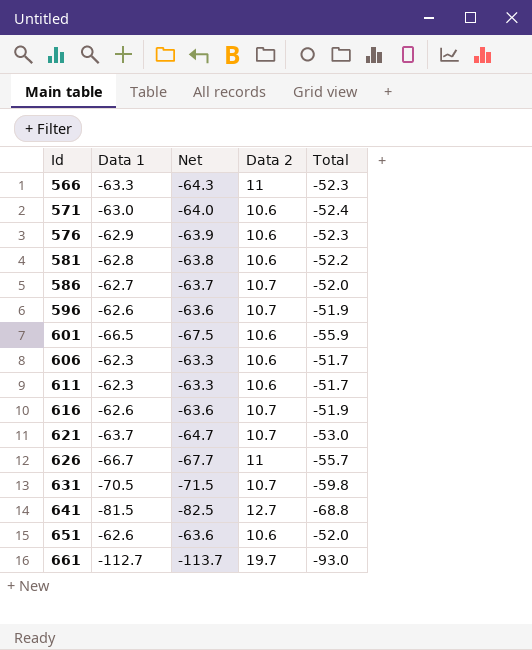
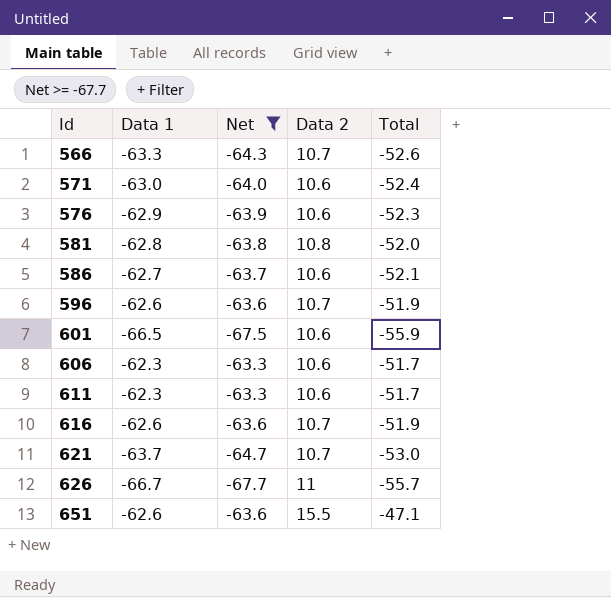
filter: none -> Net >= -67.7
566 | Data 2: 11 -> 10.7
566 | Total: -52.3 -> -52.6
581 | Data 2: 10.6 -> 10.8
581 | Total: -52.2 -> -52.0
586 | Data 2: 10.7 -> 10.6
586 | Total: -52.0 -> -52.1
651 | Data 2: 10.6 -> 15.5
651 | Total: -52.0 -> -47.1

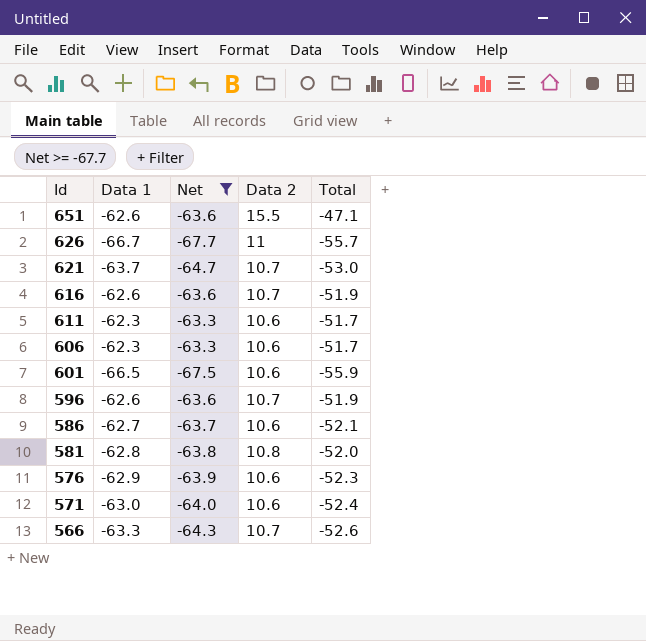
row order: Id ascending -> Id descending

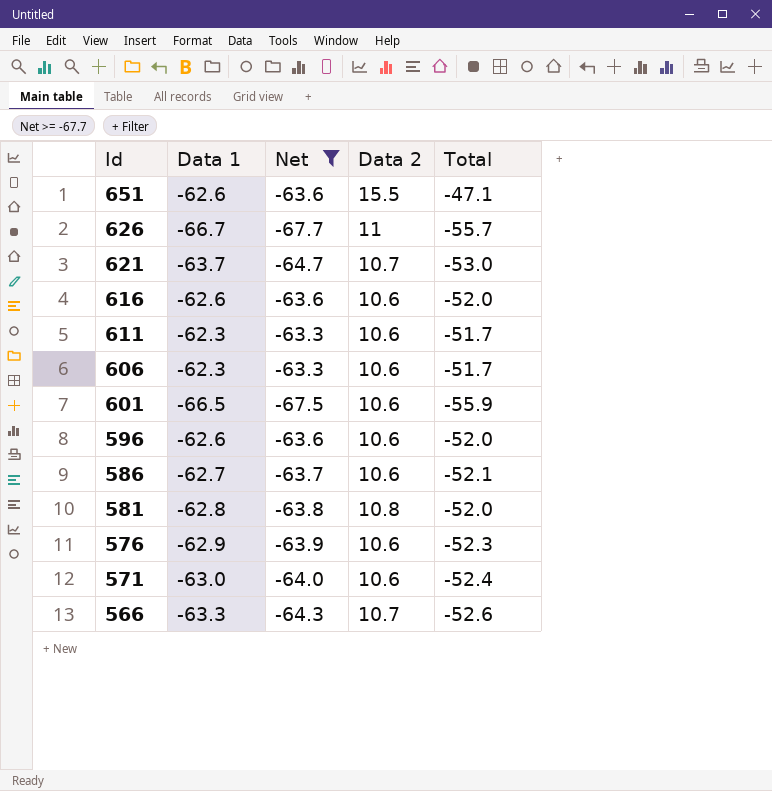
616 | Data 2: 10.7 -> 10.6
616 | Total: -51.9 -> -52.0
596 | Data 2: 10.7 -> 10.6
596 | Total: -51.9 -> -52.0

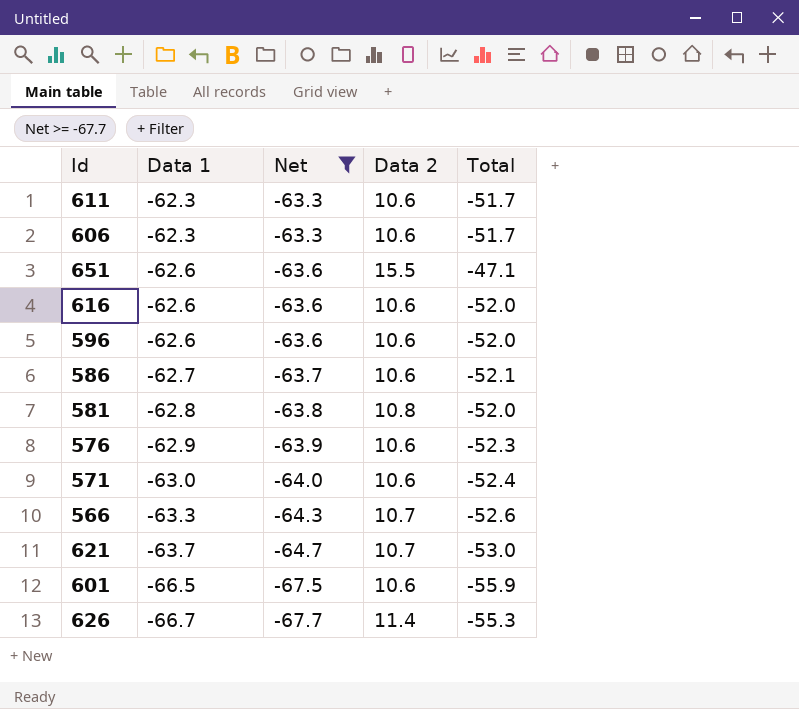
row order: Id descending -> Data 1 descending
626 | Data 2: 11 -> 11.4
626 | Total: -55.7 -> -55.3

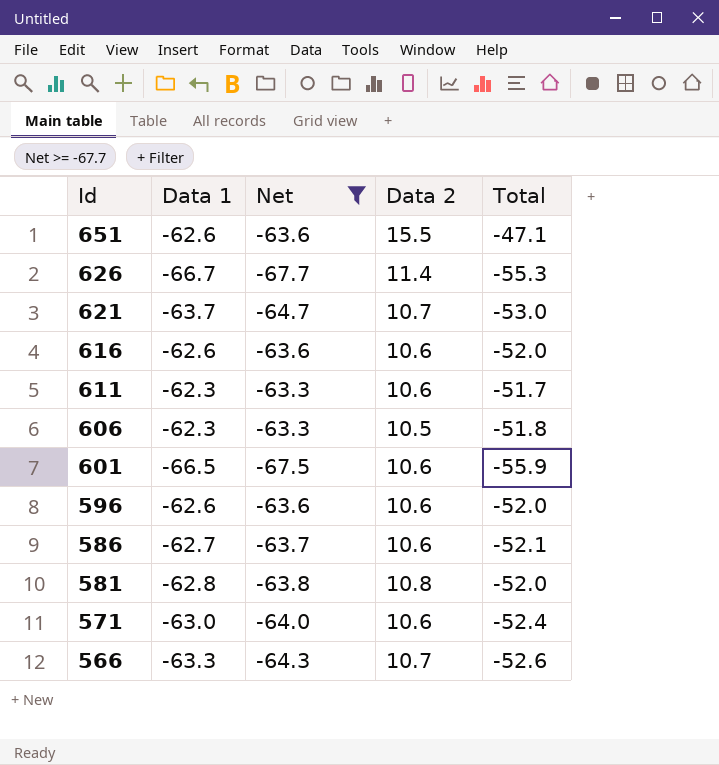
row order: Data 1 descending -> Id descending
row 576: -62.9 | -63.9 | 10.6 | -52.3 -> none
606 | Data 2: 10.6 -> 10.5
606 | Total: -51.7 -> -51.8

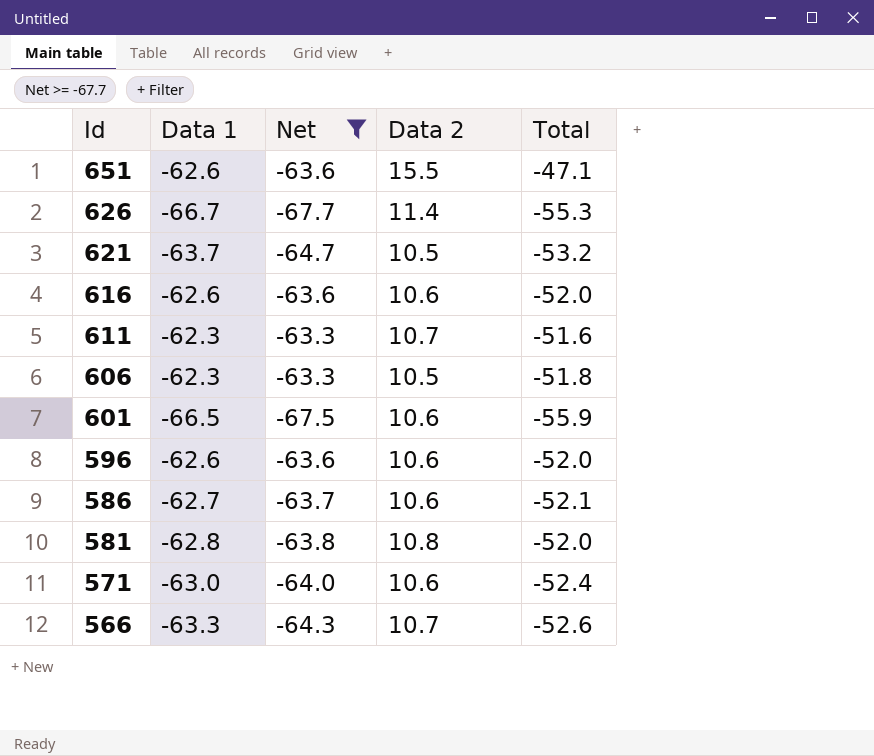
621 | Data 2: 10.7 -> 10.5
621 | Total: -53.0 -> -53.2
611 | Data 2: 10.6 -> 10.7
611 | Total: -51.7 -> -51.6

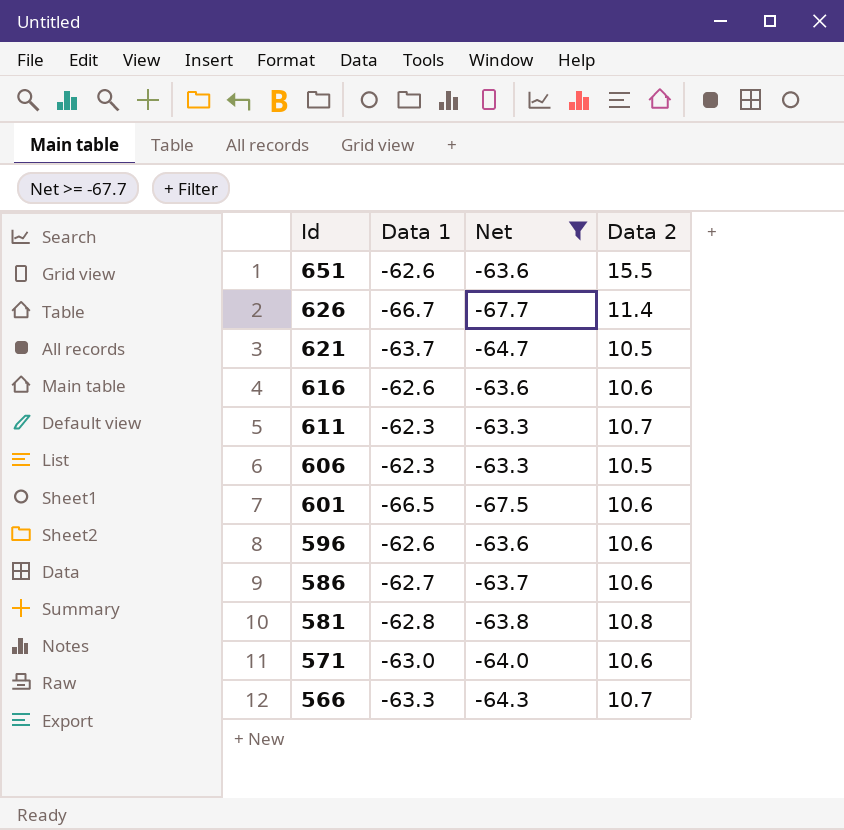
column Total | formula: [Data 1] + [Data 2] -> none

